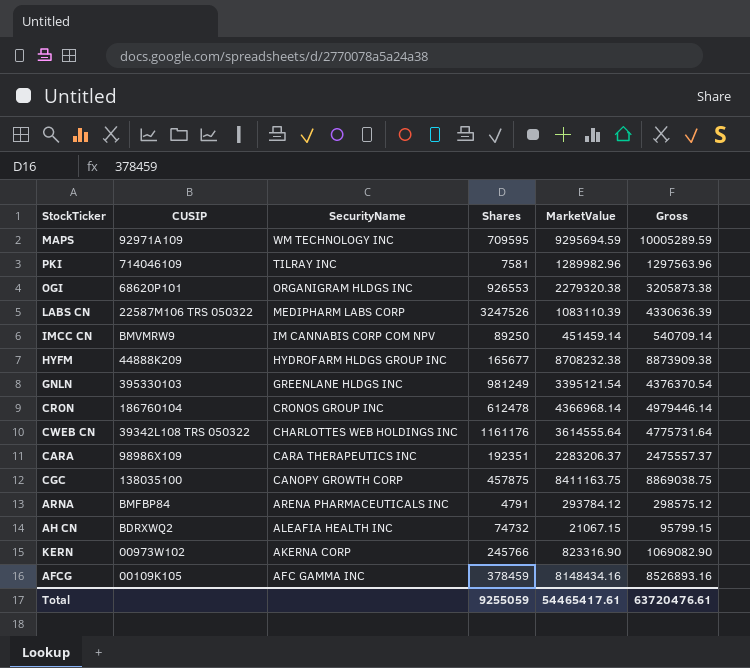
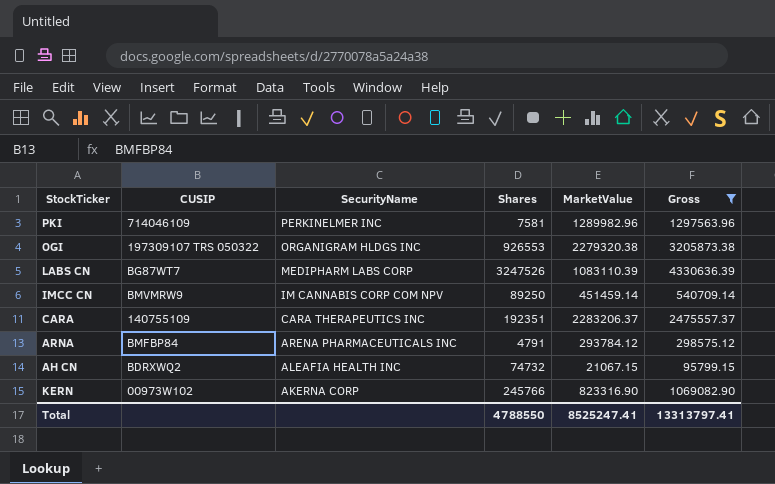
filter: none -> Gross <= 4330636.39
PKI | SecurityName: TILRAY INC -> PERKINELMER INC
OGI | CUSIP: 68620P101 -> 197309107 TRS 050322
LABS CN | CUSIP: 22587M106 TRS 050322 -> BG87WT7
CARA | CUSIP: 98986X109 -> 140755109
Total | Shares: 9255059 -> 4788550
Total | MarketValue: 54465417.61 -> 8525247.41
Total | Gross: 63720476.61 -> 13313797.41

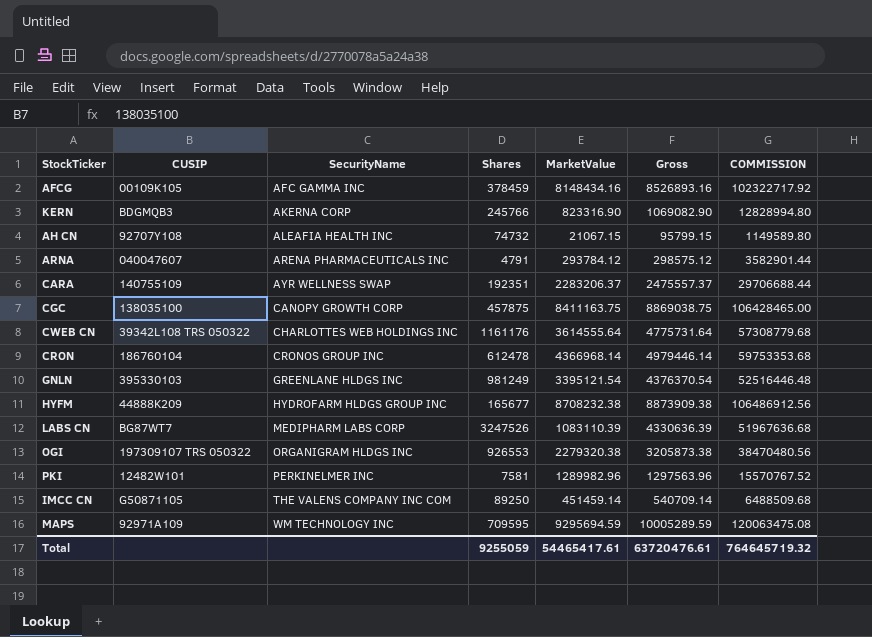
filter: Gross <= 4330636.39 -> none
row order: SecurityName descending -> SecurityName ascending
column COMMISSION | formula: none -> [Gross] * 12
KERN | CUSIP: 00973W102 -> BDGMQB3
AH CN | CUSIP: BDRXWQ2 -> 92707Y108
ARNA | CUSIP: BMFBP84 -> 040047607
CARA | SecurityName: CARA THERAPEUTICS INC -> AYR WELLNESS SWAP
PKI | CUSIP: 714046109 -> 12482W101
IMCC CN | CUSIP: BMVMRW9 -> G50871105
IMCC CN | SecurityName: IM CANNABIS CORP COM NPV -> THE VALENS COMPANY INC COM
Total | Shares: 4788550 -> 9255059
Total | MarketValue: 8525247.41 -> 54465417.61
Total | Gross: 13313797.41 -> 63720476.61

